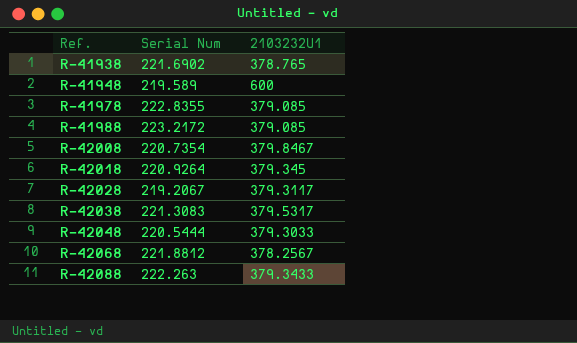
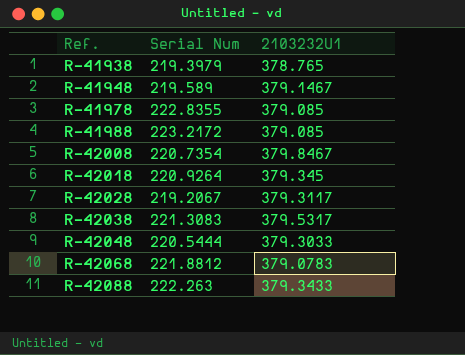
R-41938 | Serial Num: 221.6902 -> 219.3979
R-41948 | 2103232U1: 600 -> 379.1467
R-42068 | 2103232U1: 378.2567 -> 379.0783

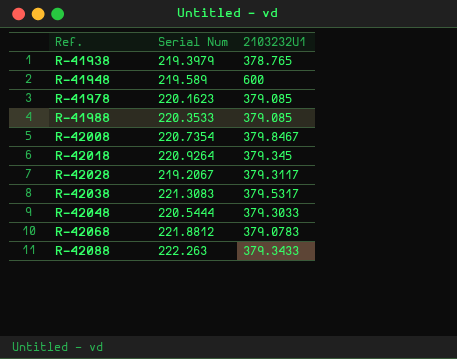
R-41948 | 2103232U1: 379.1467 -> 600
R-41978 | Serial Num: 222.8355 -> 220.1623
R-41988 | Serial Num: 223.2172 -> 220.3533

